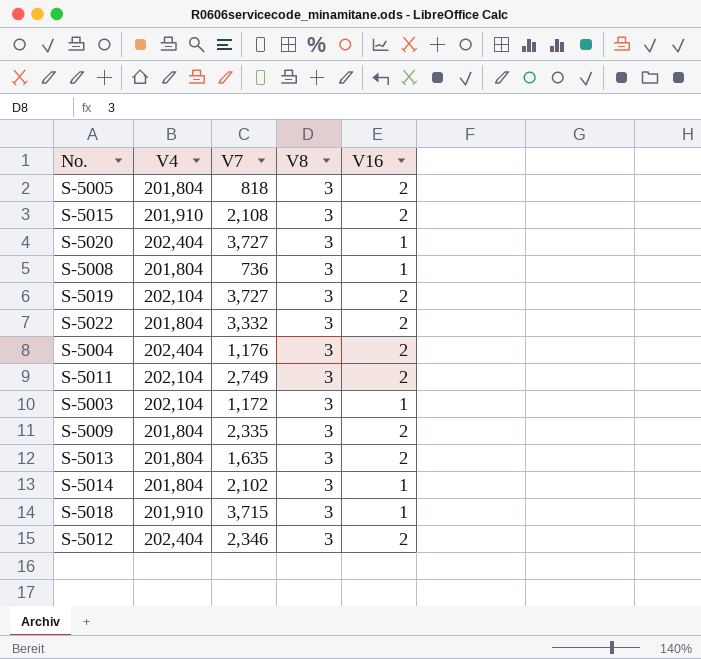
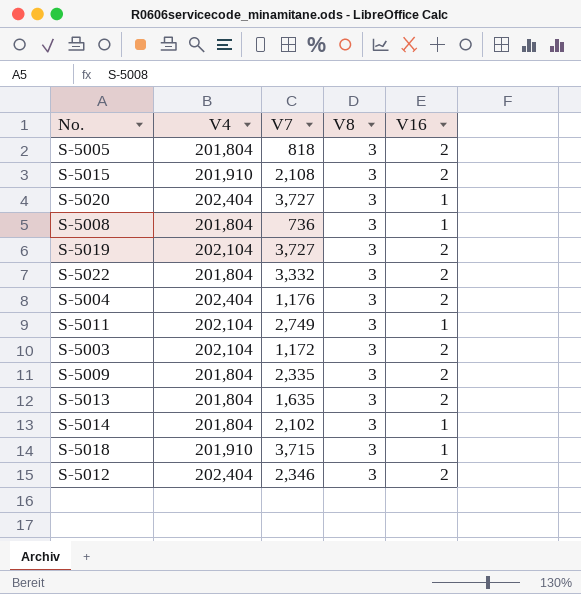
S-5011 | V16: 2 -> 1
S-5003 | V16: 1 -> 2

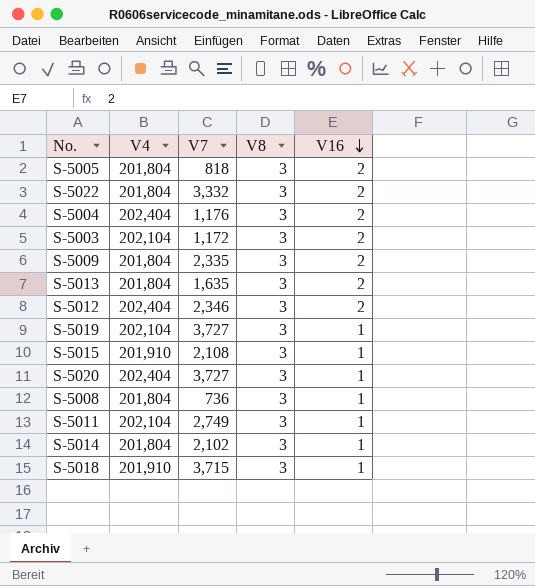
row order: none -> V16 descending
S-5019 | V16: 2 -> 1
S-5015 | V16: 2 -> 1

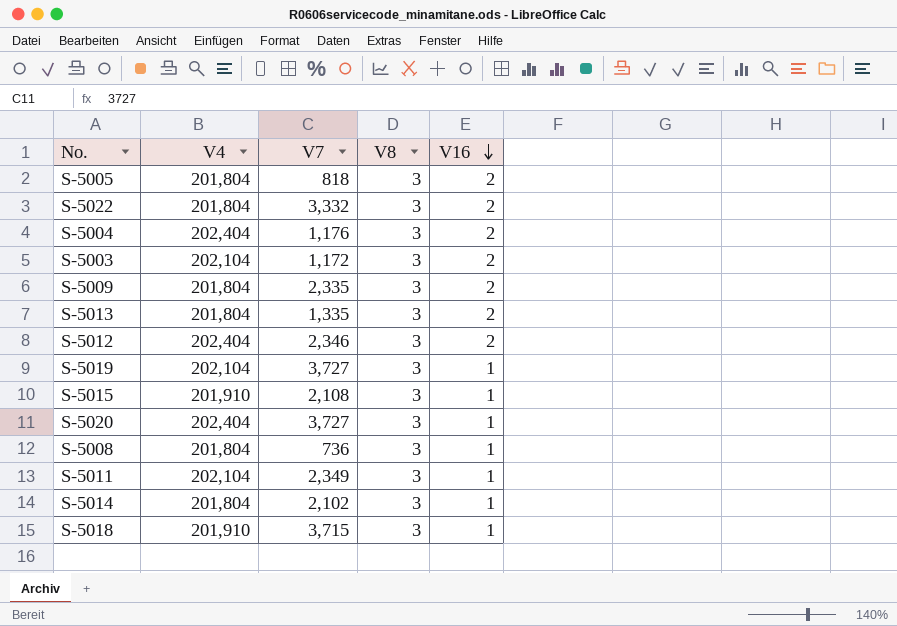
S-5013 | V7: 1,635 -> 1,335
S-5011 | V7: 2,749 -> 2,349

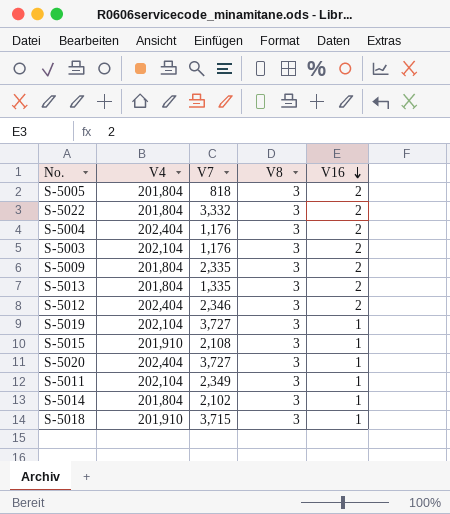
row S-5008: 201,804 | 736 | 3 | 1 -> none
S-5003 | V7: 1,172 -> 1,176

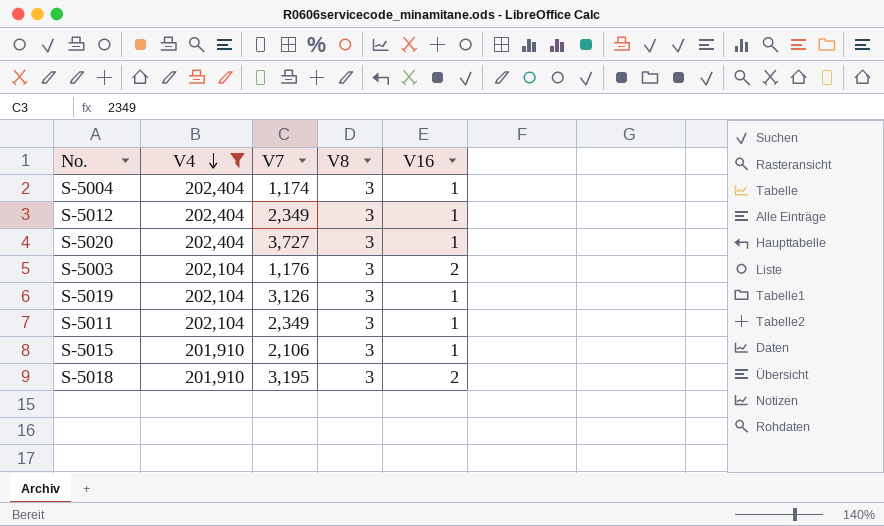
filter: none -> V4 != 201,804
row order: V16 descending -> V4 descending
S-5004 | V7: 1,176 -> 1,174
S-5004 | V16: 2 -> 1
S-5012 | V7: 2,346 -> 2,349
S-5012 | V16: 2 -> 1
S-5019 | V7: 3,727 -> 3,126
S-5015 | V7: 2,108 -> 2,106
S-5018 | V7: 3,715 -> 3,195
S-5018 | V16: 1 -> 2

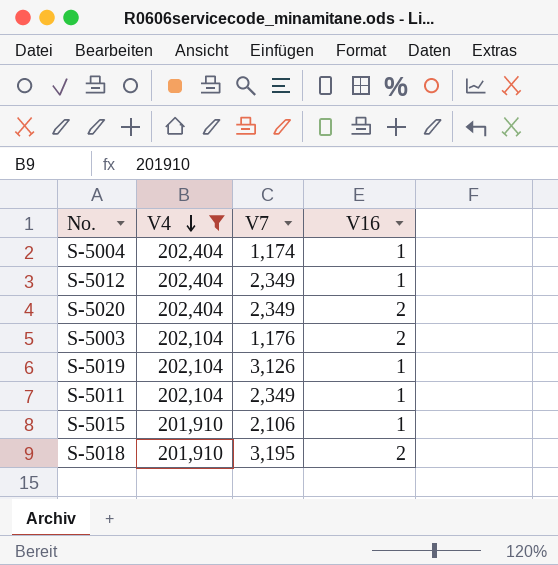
column V8 | position: 4 -> none
S-5020 | V7: 3,727 -> 2,349
S-5020 | V16: 1 -> 2

